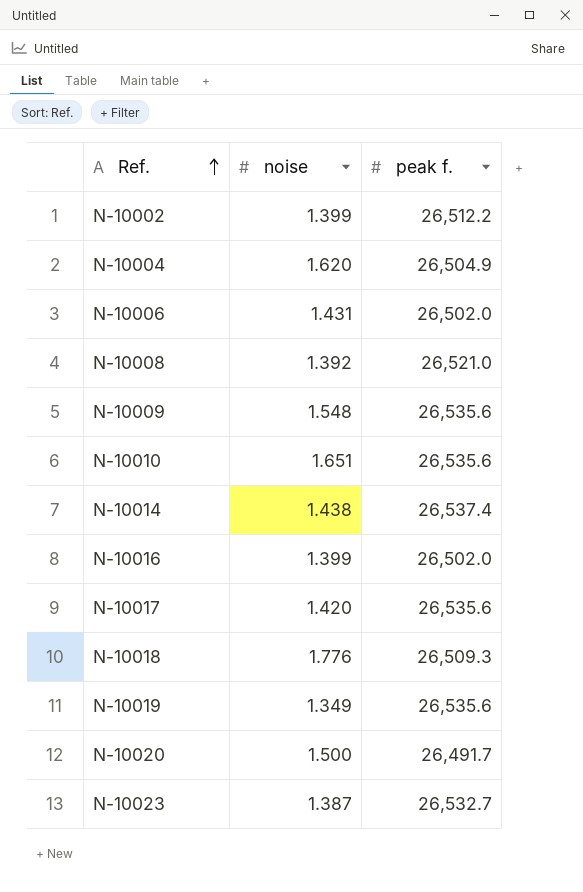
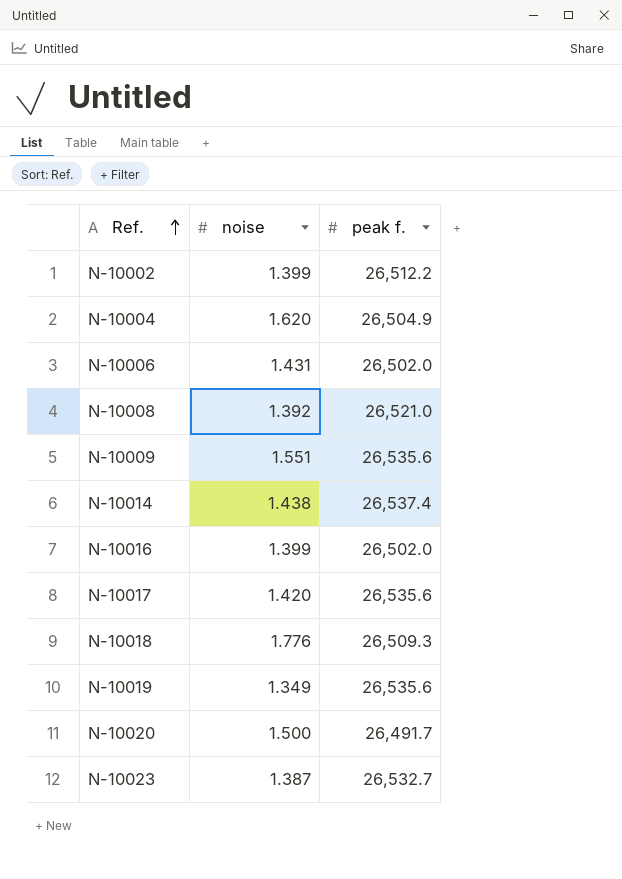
row N-10010: 1.651 | 26,535.6 -> none
N-10009 | noise: 1.548 -> 1.551

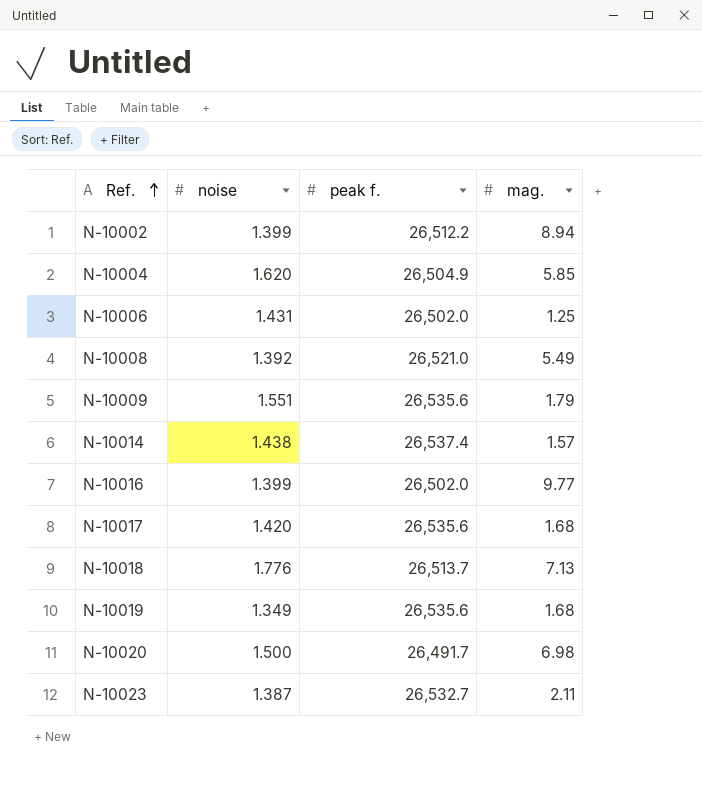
column mag. | position: none -> 4
N-10018 | peak f.: 26,509.3 -> 26,513.7

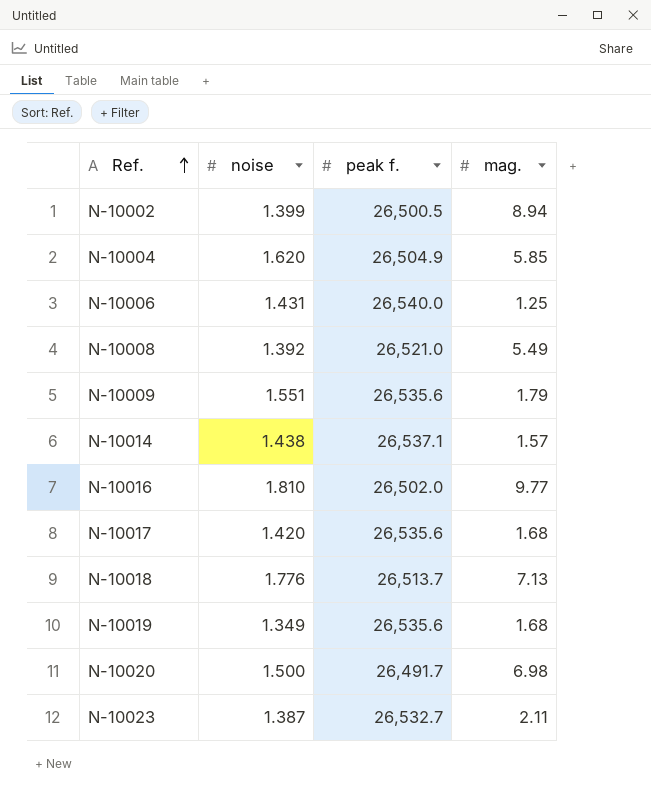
N-10002 | peak f.: 26,512.2 -> 26,500.5
N-10006 | peak f.: 26,502.0 -> 26,540.0
N-10014 | peak f.: 26,537.4 -> 26,537.1
N-10016 | noise: 1.399 -> 1.810

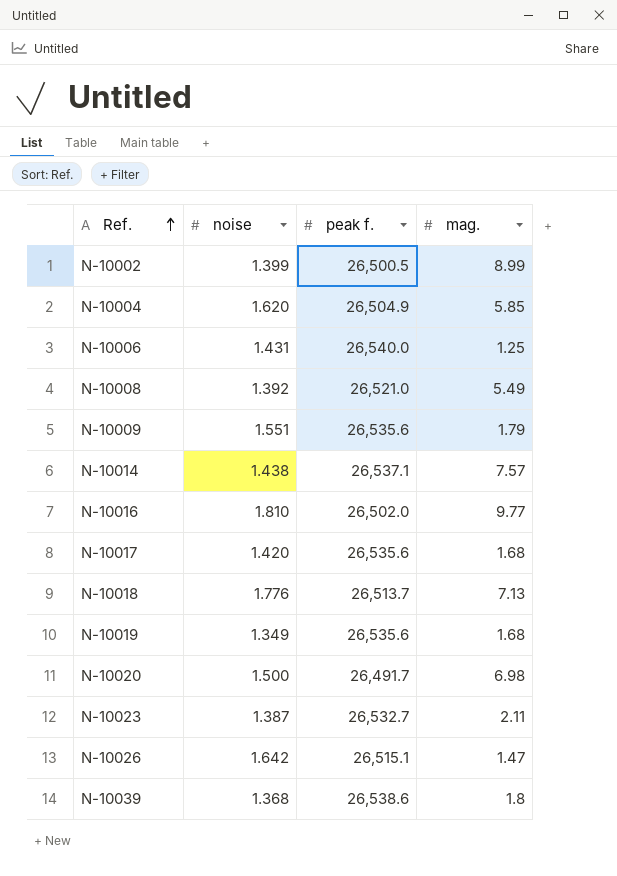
N-10002 | mag.: 8.94 -> 8.99
N-10014 | mag.: 1.57 -> 7.57
row N-10026: none -> 1.642 | 26,515.1 | 1.47
row N-10039: none -> 1.368 | 26,538.6 | 1.8

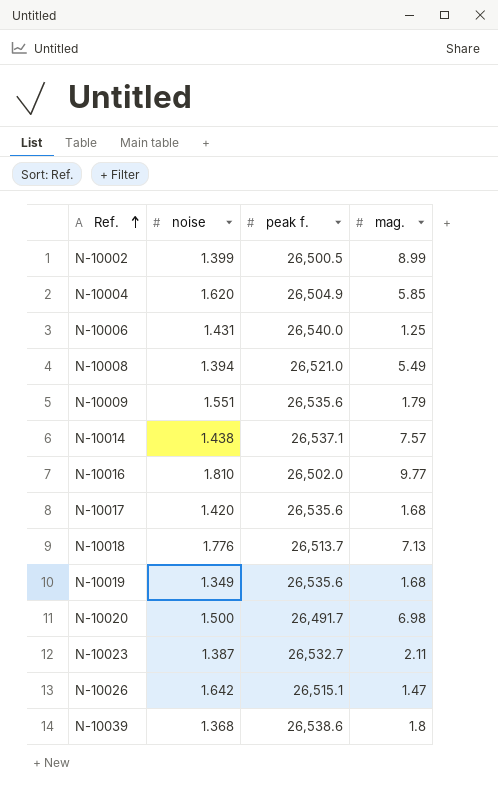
N-10008 | noise: 1.392 -> 1.394

